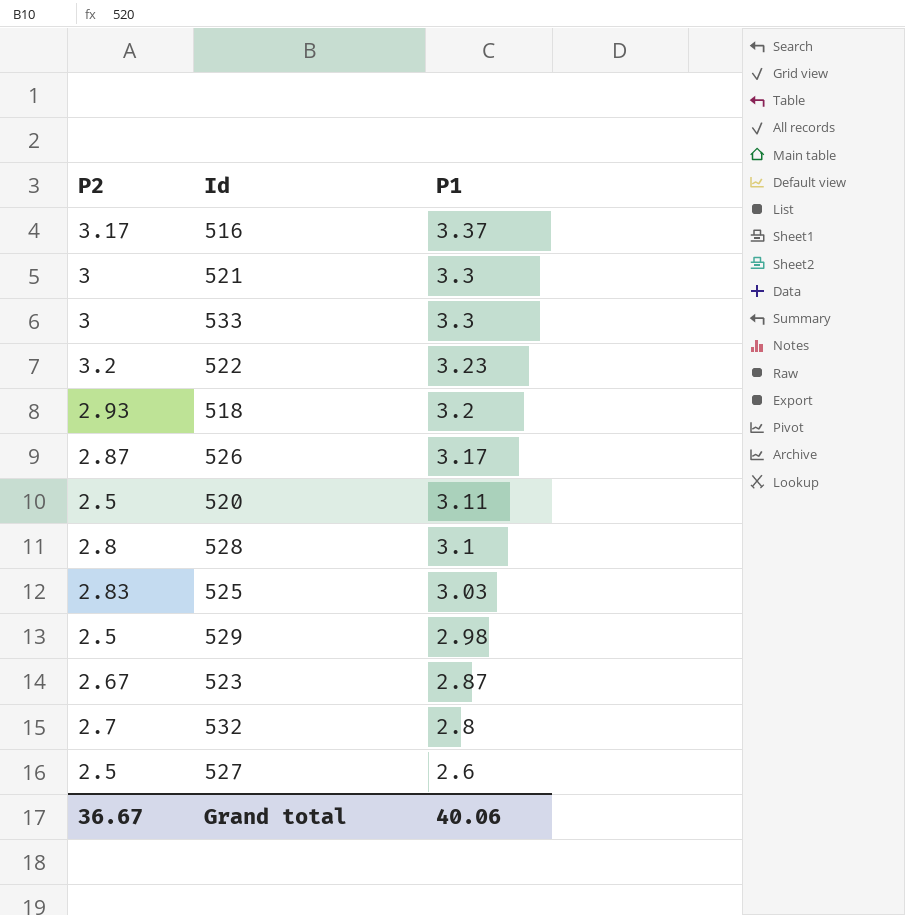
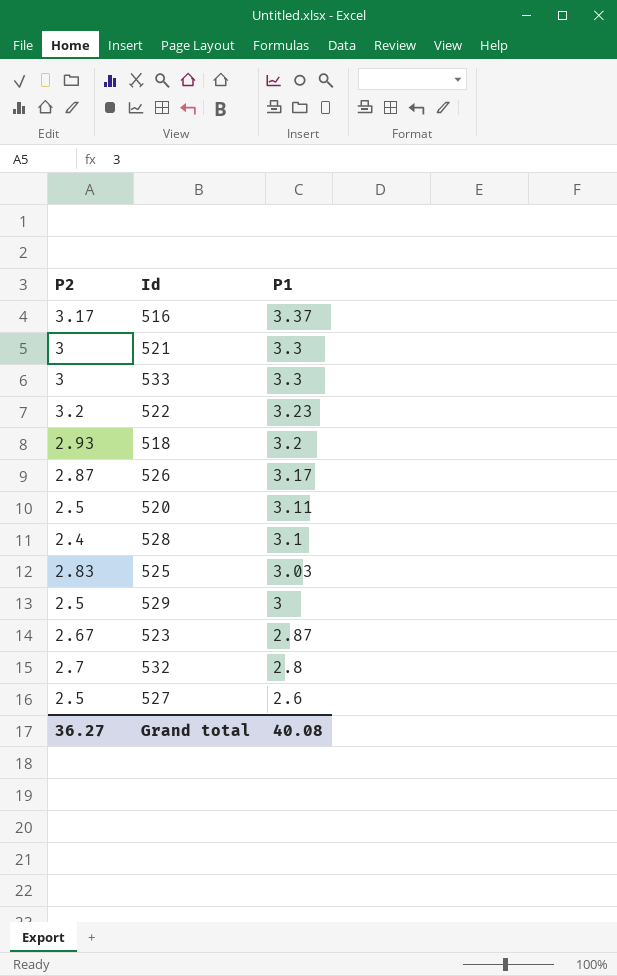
528 | P2: 2.8 -> 2.4
529 | P1: 2.98 -> 3
Grand total | P2: 36.67 -> 36.27
Grand total | P1: 40.06 -> 40.08

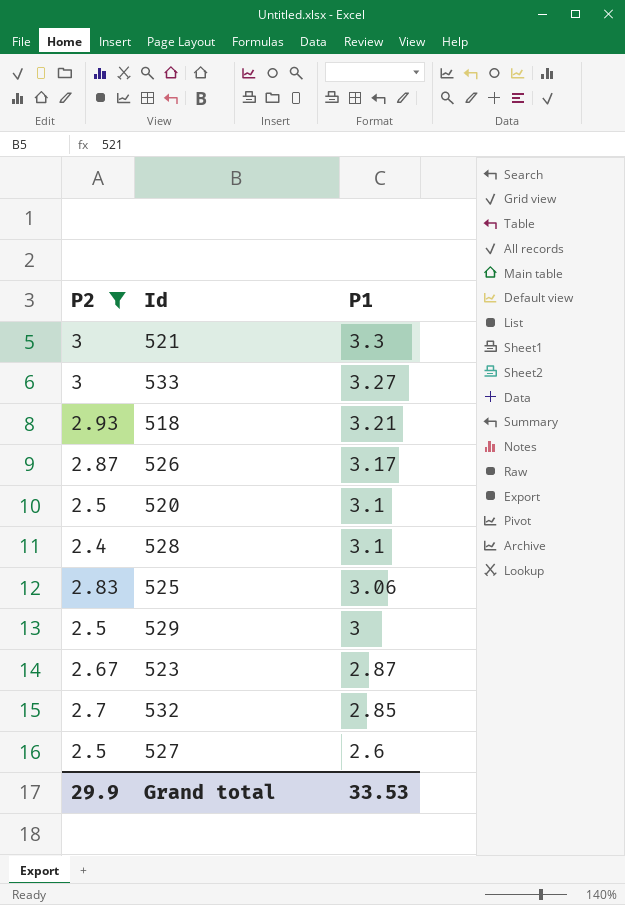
filter: none -> P2 <= 3
533 | P1: 3.3 -> 3.27
518 | P1: 3.2 -> 3.21
520 | P1: 3.11 -> 3.1
525 | P1: 3.03 -> 3.06
532 | P1: 2.8 -> 2.85
Grand total | P2: 36.27 -> 29.9
Grand total | P1: 40.08 -> 33.53

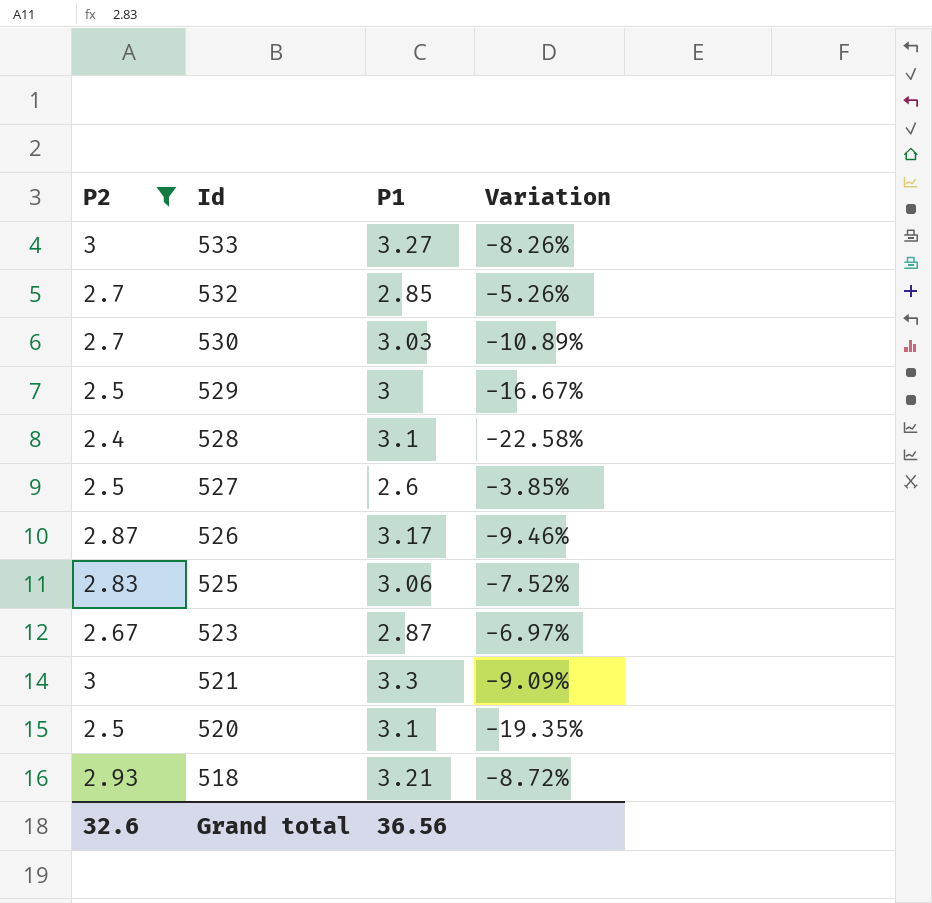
row order: P1 descending -> Id descending
column Variation | formula: none -> ([P2] - [P1]) / [P1]
row 530: none -> 2.7 | 3.03 | -10.89%
Grand total | P2: 29.9 -> 32.6
Grand total | P1: 33.53 -> 36.56

